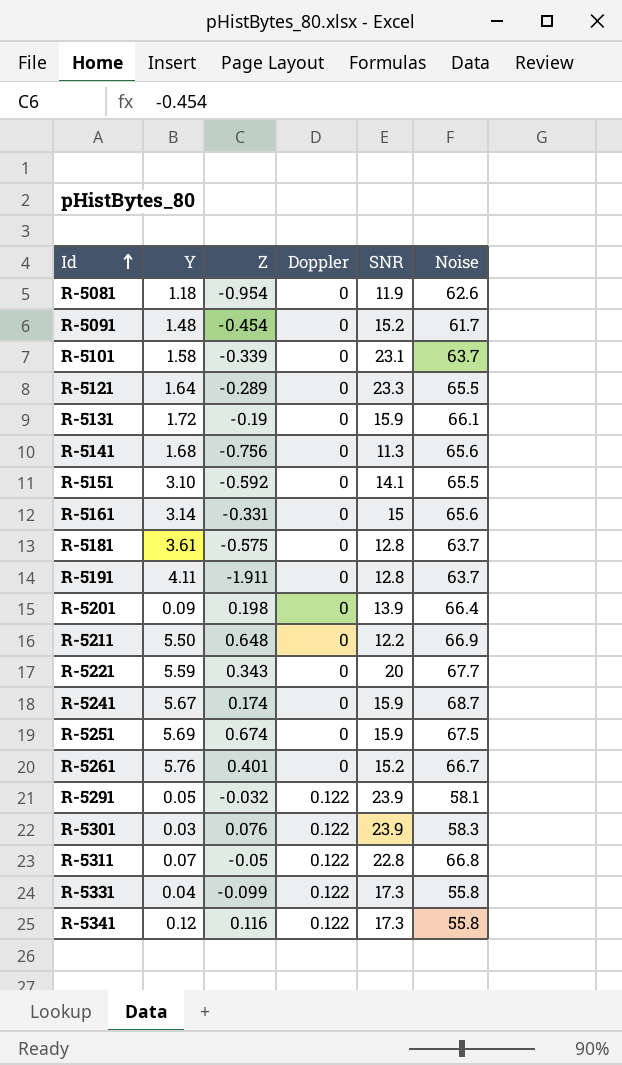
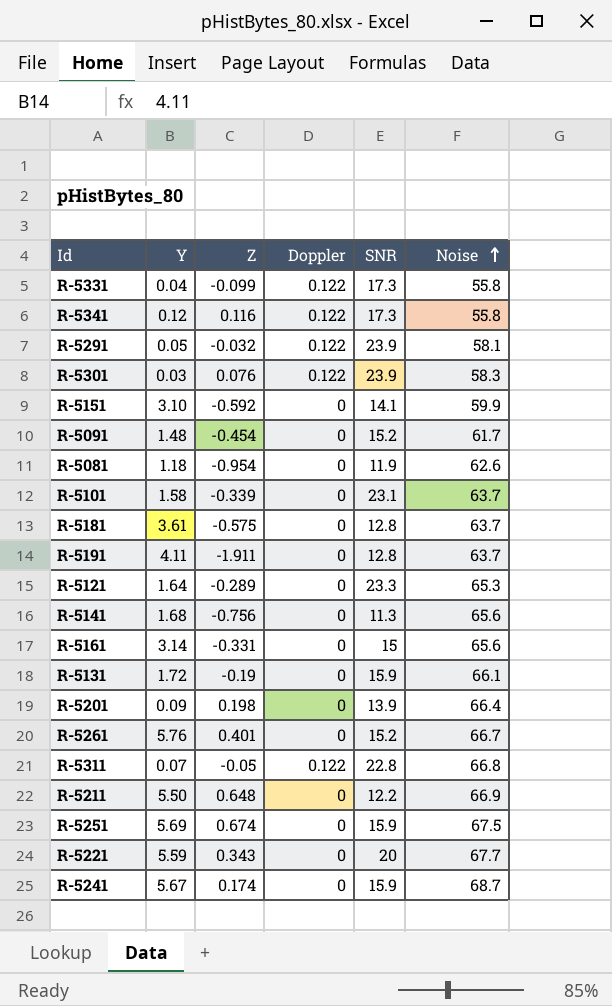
row order: Id ascending -> Noise ascending
R-5151 | Noise: 65.5 -> 59.9
R-5121 | Noise: 65.5 -> 65.3

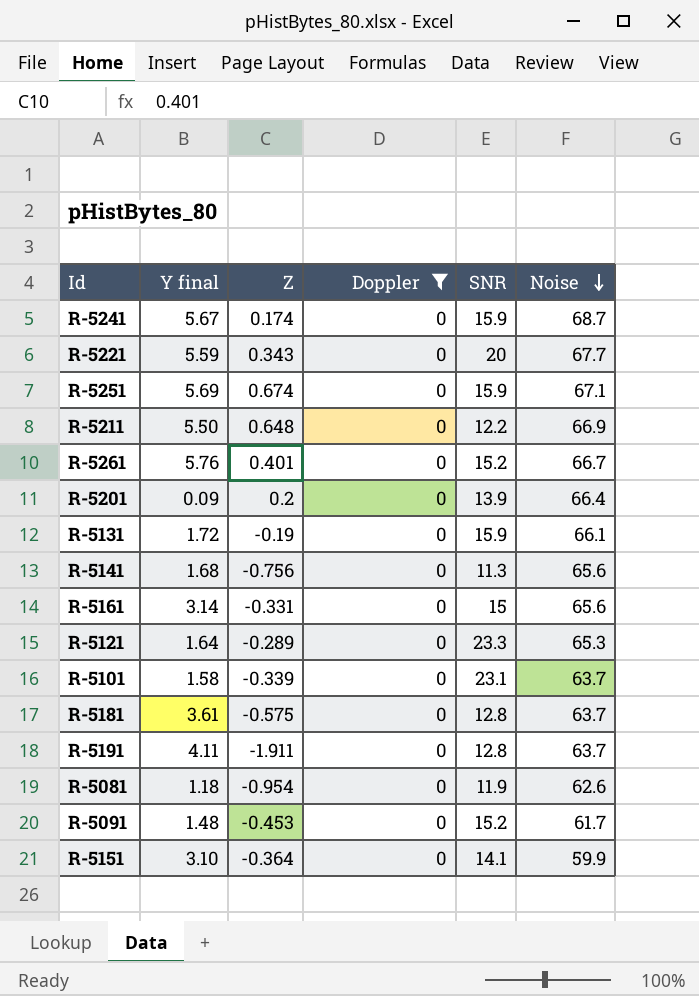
filter: none -> Doppler = 0
row order: Noise ascending -> Noise descending
column name: Y -> Y final
R-5251 | Noise: 67.5 -> 67.1
R-5201 | Z: 0.198 -> 0.2
R-5091 | Z: -0.454 -> -0.453
R-5151 | Z: -0.592 -> -0.364

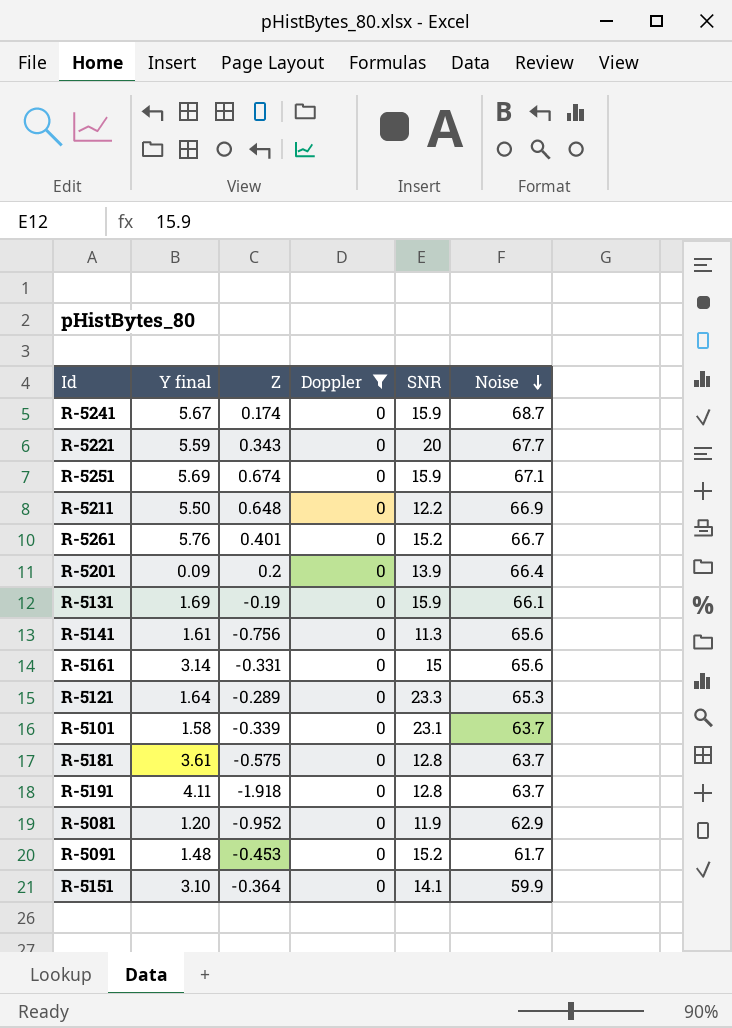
R-5131 | Y final: 1.72 -> 1.69
R-5141 | Y final: 1.68 -> 1.61
R-5191 | Z: -1.911 -> -1.918
R-5081 | Y final: 1.18 -> 1.20
R-5081 | Z: -0.954 -> -0.952
R-5081 | Noise: 62.6 -> 62.9

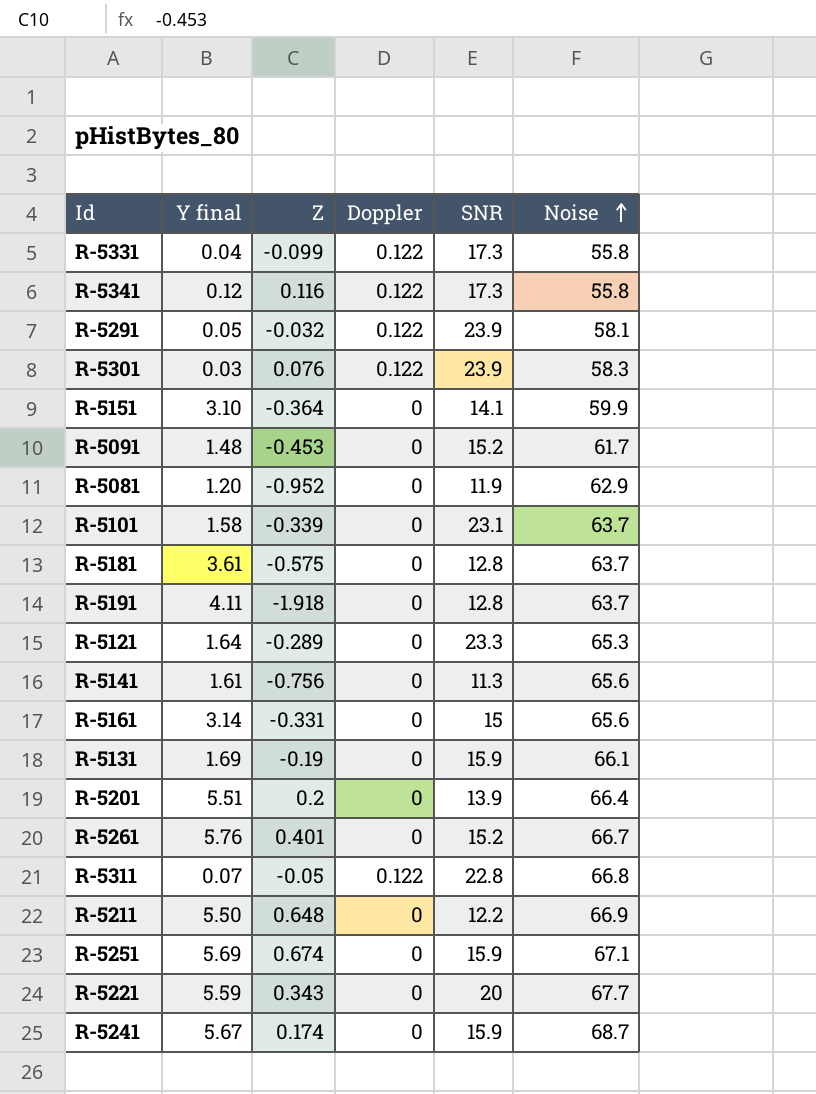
filter: Doppler = 0 -> none
row order: Noise descending -> Noise ascending
R-5201 | Y final: 0.09 -> 5.51

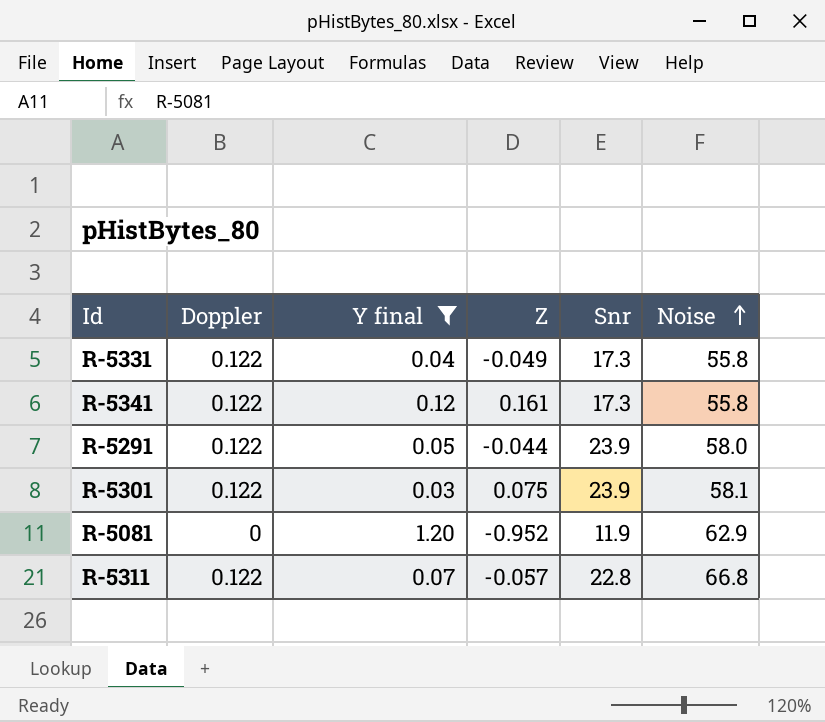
filter: none -> Y final <= 1.20
column Doppler | position: 4 -> 2
column name: SNR -> Snr
R-5331 | Z: -0.099 -> -0.049
R-5341 | Z: 0.116 -> 0.161
R-5291 | Z: -0.032 -> -0.044
R-5291 | Noise: 58.1 -> 58.0
R-5301 | Z: 0.076 -> 0.075
R-5301 | Noise: 58.3 -> 58.1
R-5311 | Z: -0.05 -> -0.057

